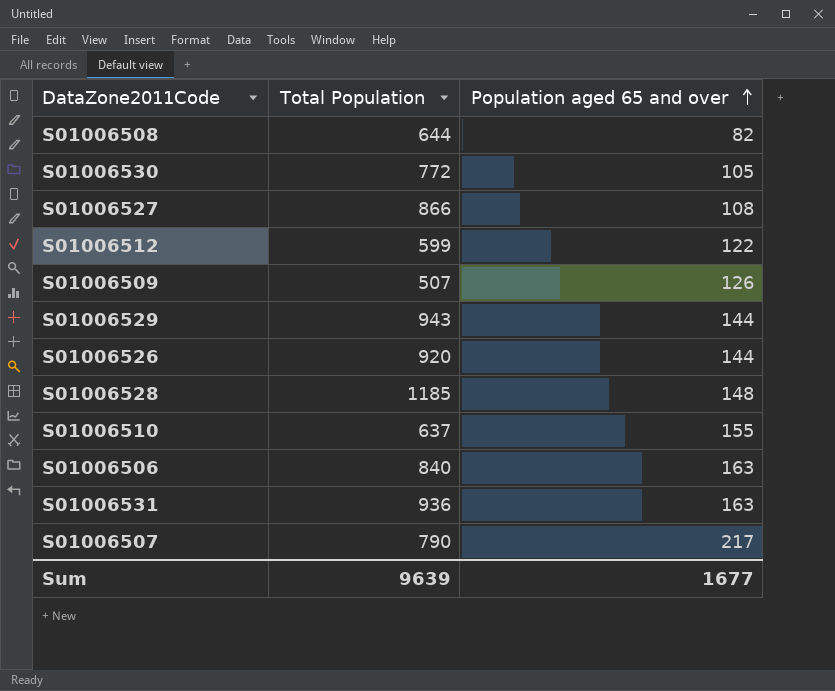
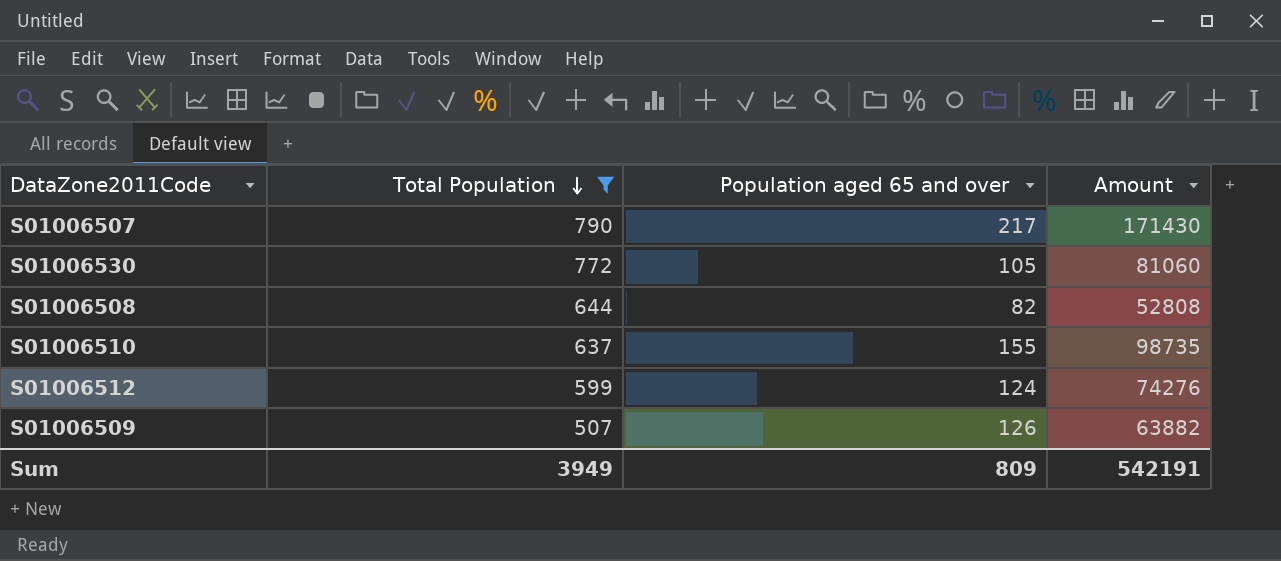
filter: none -> Total Population <= 790
row order: Population aged 65 and over ascending -> Total Population descending
column Amount | formula: none -> [Total Population] * [Population aged 65 and over]
S01006512 | Population aged 65 and over: 122 -> 124
Sum | Total Population: 9639 -> 3949
Sum | Population aged 65 and over: 1677 -> 809

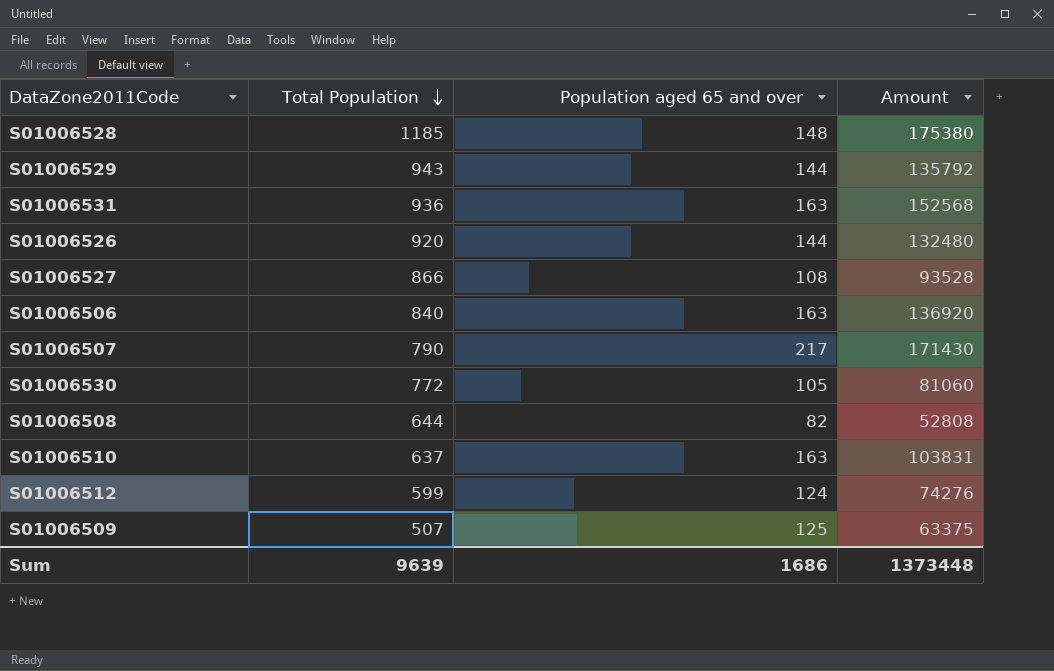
filter: Total Population <= 790 -> none
S01006510 | Population aged 65 and over: 155 -> 163
S01006510 | Amount: 98735 -> 103831
S01006509 | Population aged 65 and over: 126 -> 125
S01006509 | Amount: 63882 -> 63375
Sum | Total Population: 3949 -> 9639
Sum | Population aged 65 and over: 809 -> 1686
Sum | Amount: 542191 -> 1373448

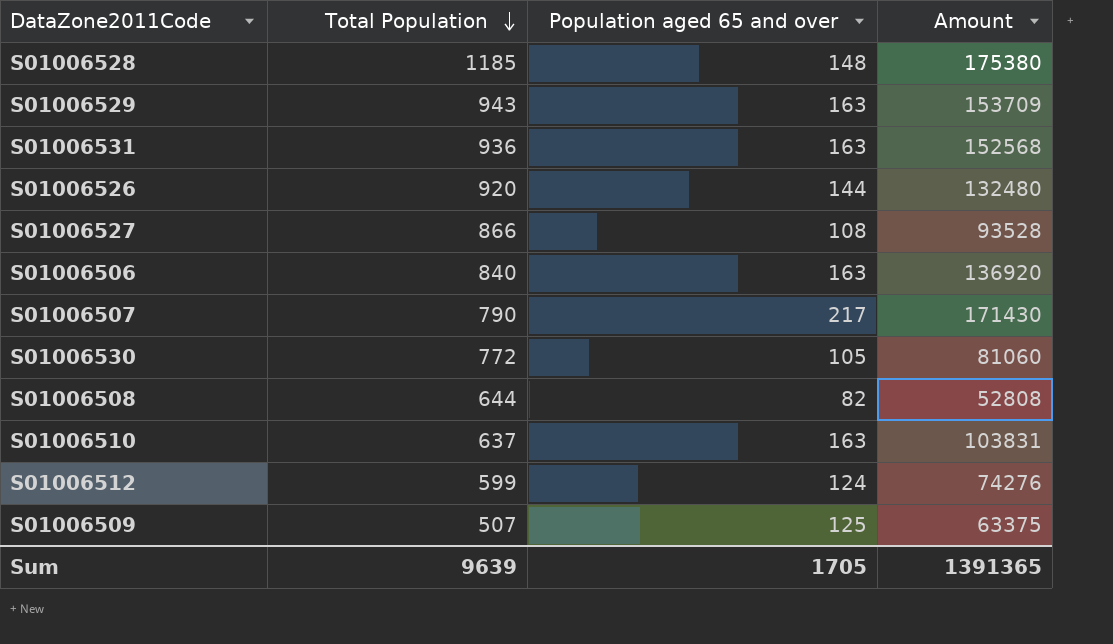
S01006529 | Population aged 65 and over: 144 -> 163
S01006529 | Amount: 135792 -> 153709
Sum | Population aged 65 and over: 1686 -> 1705
Sum | Amount: 1373448 -> 1391365

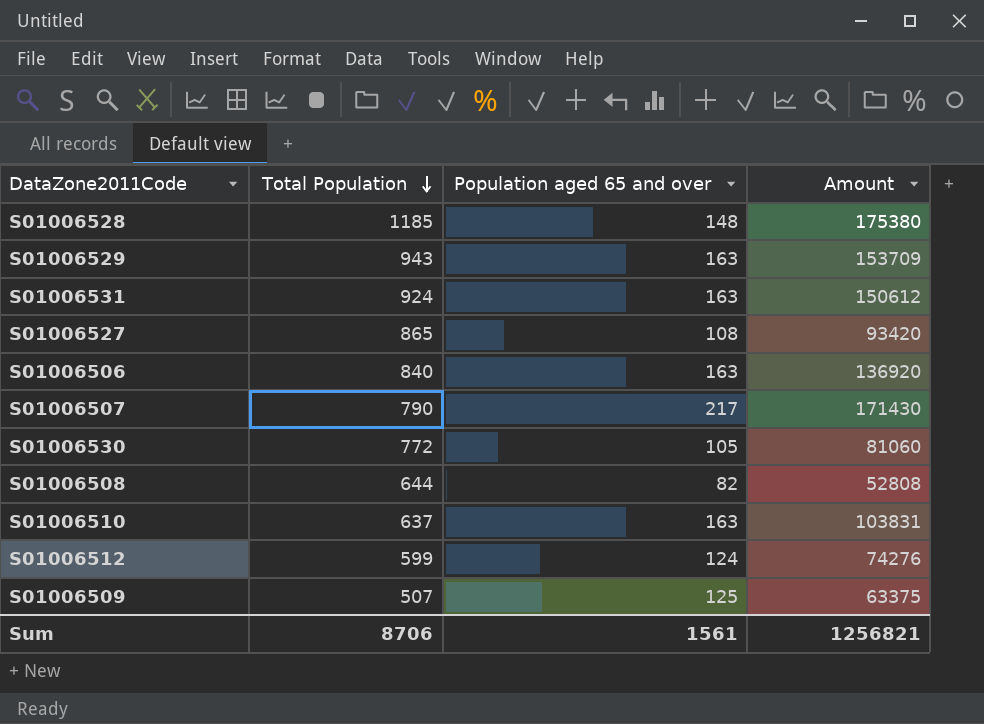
row S01006526: 920 | 144 | 132480 -> none
S01006531 | Total Population: 936 -> 924
S01006531 | Amount: 152568 -> 150612
S01006527 | Total Population: 866 -> 865
S01006527 | Amount: 93528 -> 93420
Sum | Total Population: 9639 -> 8706
Sum | Population aged 65 and over: 1705 -> 1561
Sum | Amount: 1391365 -> 1256821

